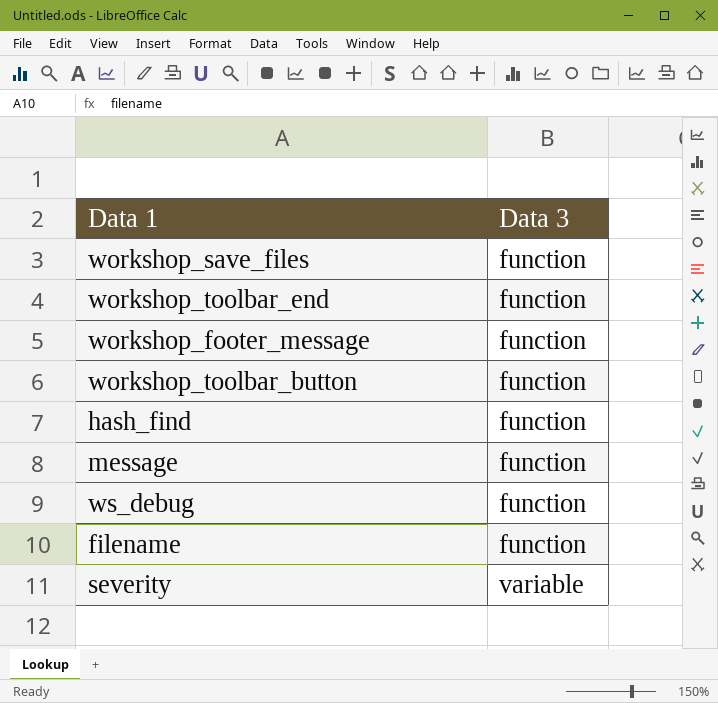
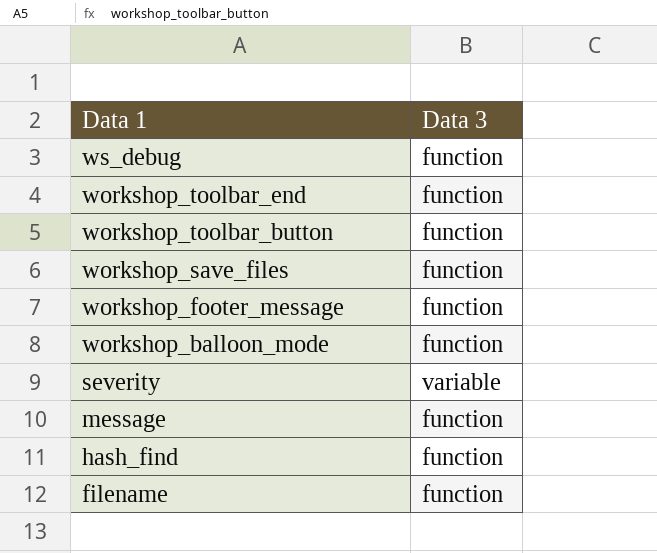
row order: Data 3 ascending -> Data 1 descending
row workshop_balloon_mode: none -> function

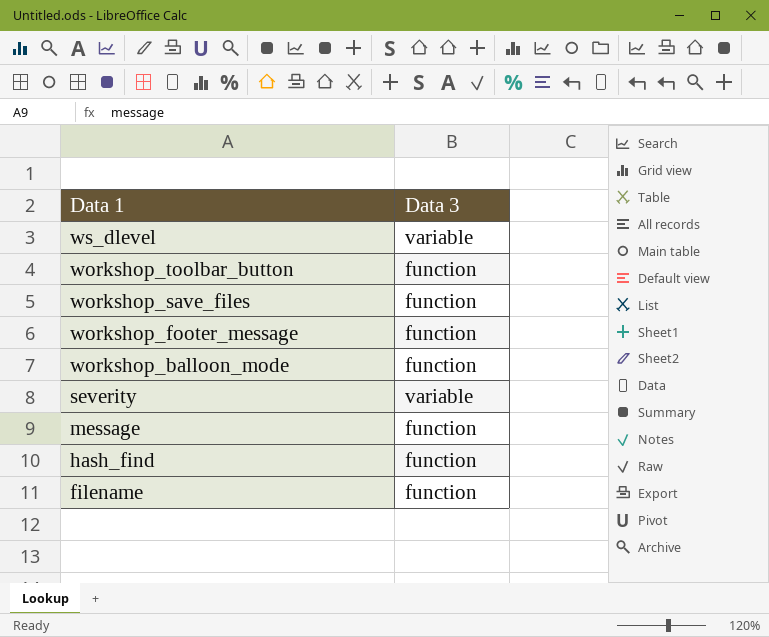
row ws_debug: function -> none
row workshop_toolbar_end: function -> none
row ws_dlevel: none -> variable

